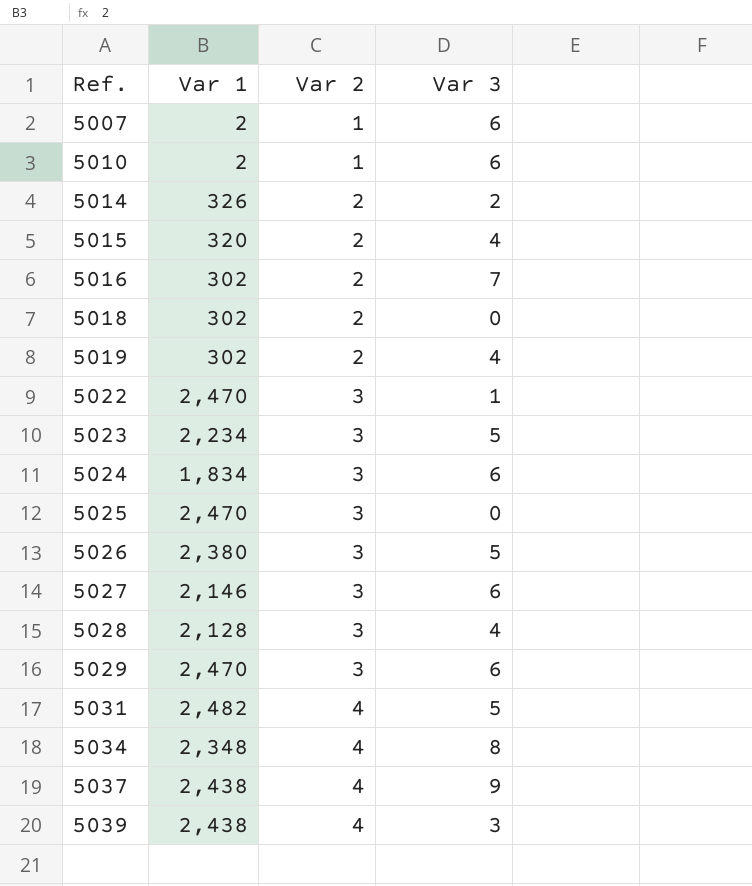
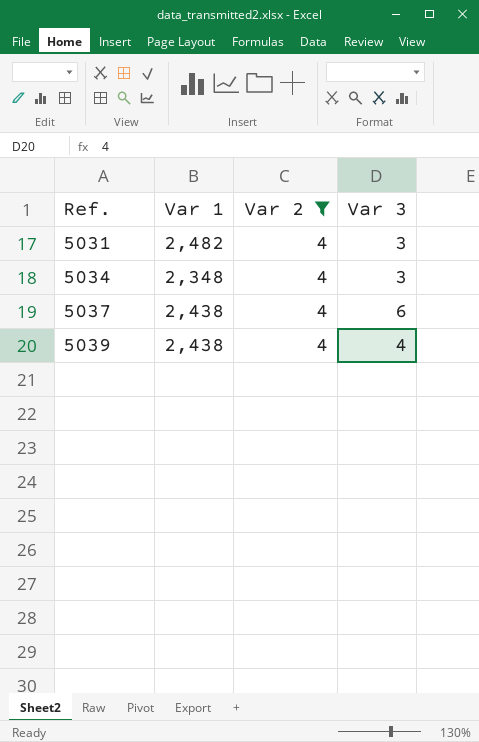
filter: none -> Var 2 = 4
5031 | Var 3: 5 -> 3
5034 | Var 3: 8 -> 3
5037 | Var 3: 9 -> 6
5039 | Var 3: 3 -> 4

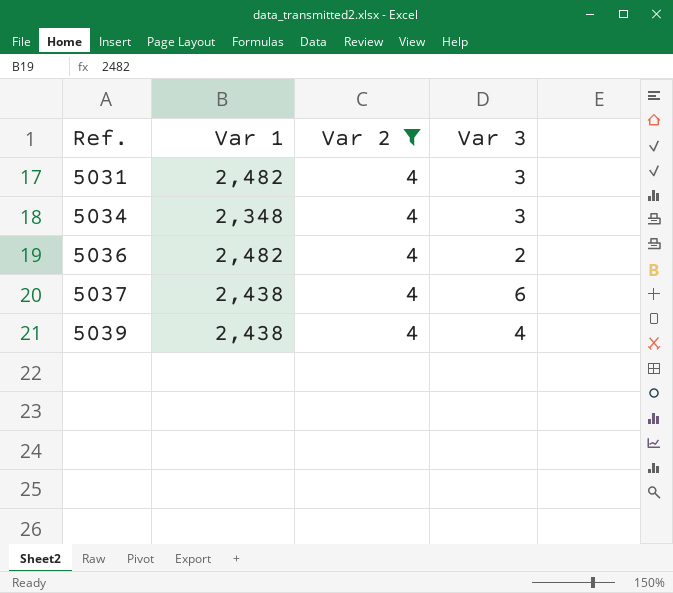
row 5036: none -> 2,482 | 4 | 2

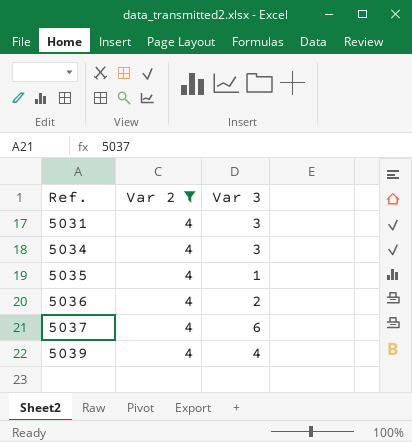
column Var 1 | position: 2 -> none
row 5035: none -> 4 | 1

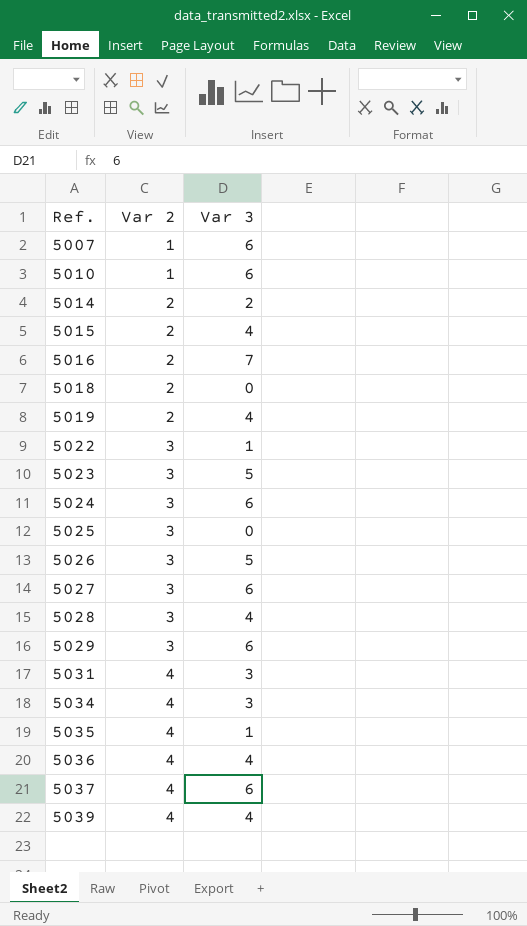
filter: Var 2 = 4 -> none
5036 | Var 3: 2 -> 4

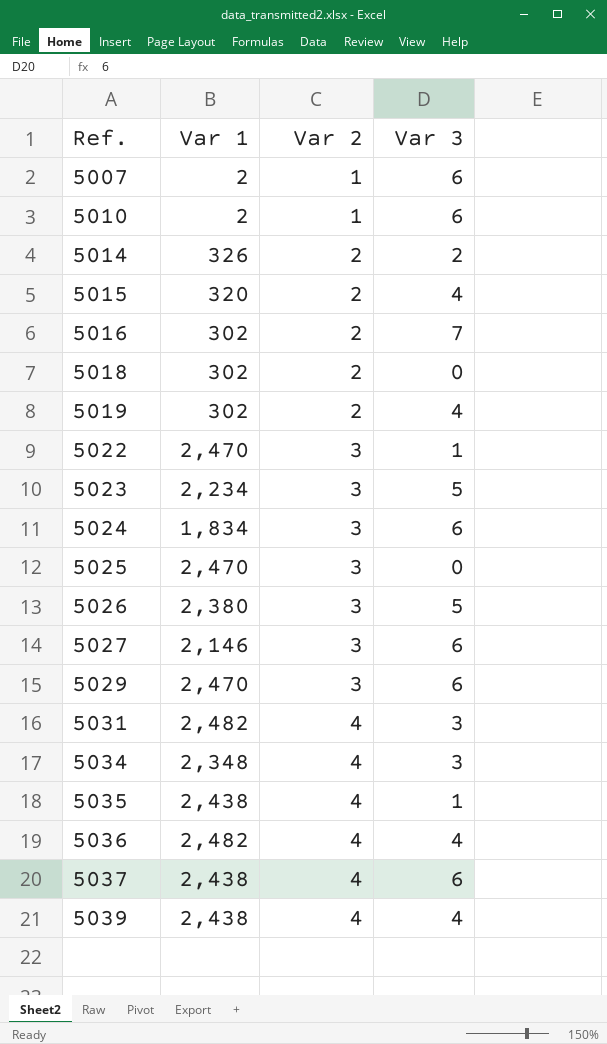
column Var 1 | position: none -> 2
row 5028: 3 | 4 -> none

